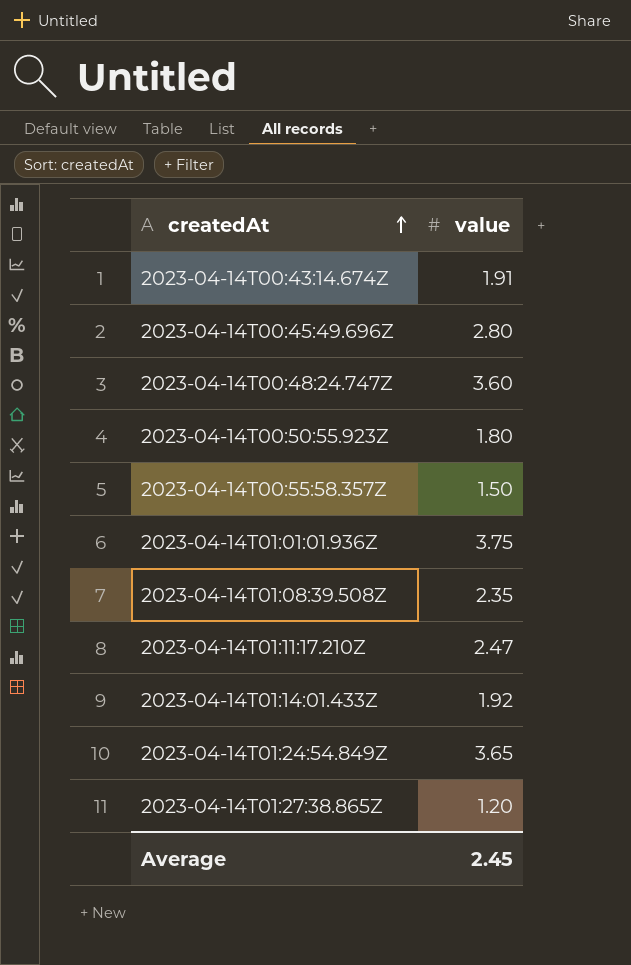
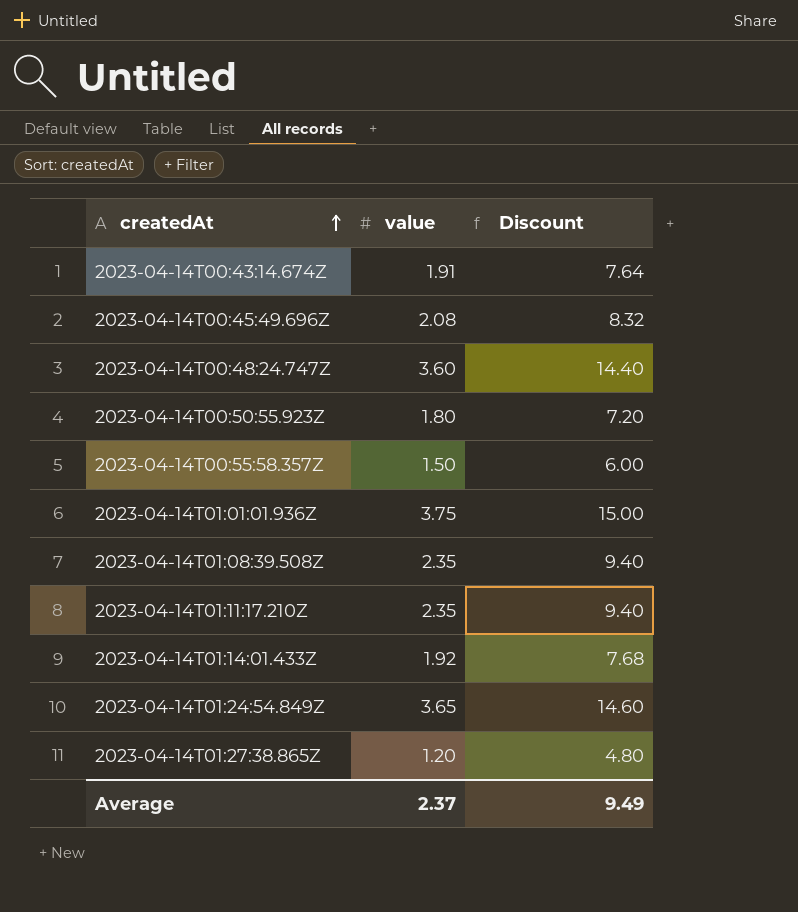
column Discount | formula: none -> [value] * 4
2023-04-14T00:45:49.696Z | value: 2.80 -> 2.08
2023-04-14T01:11:17.210Z | value: 2.47 -> 2.35
Average | value: 2.45 -> 2.37

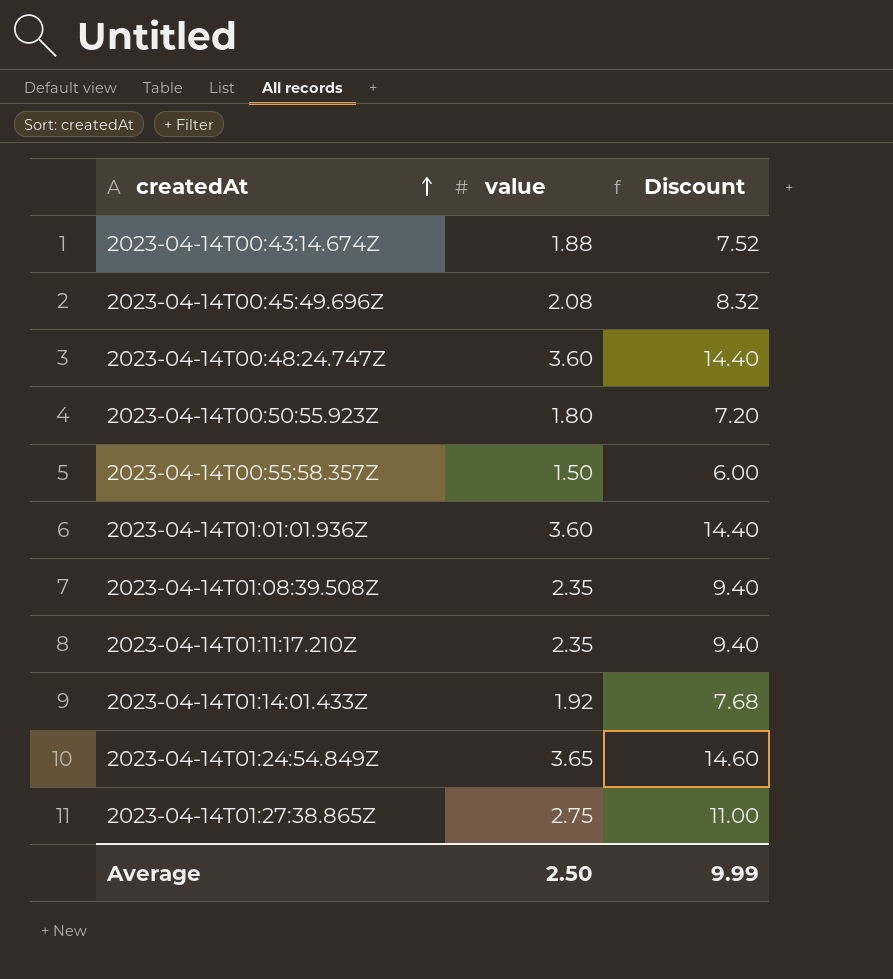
2023-04-14T00:43:14.674Z | value: 1.91 -> 1.88
2023-04-14T00:43:14.674Z | Discount: 7.64 -> 7.52
2023-04-14T01:01:01.936Z | value: 3.75 -> 3.60
2023-04-14T01:01:01.936Z | Discount: 15.00 -> 14.40
2023-04-14T01:27:38.865Z | value: 1.20 -> 2.75
2023-04-14T01:27:38.865Z | Discount: 4.80 -> 11.00
Average | value: 2.37 -> 2.50
Average | Discount: 9.49 -> 9.99

